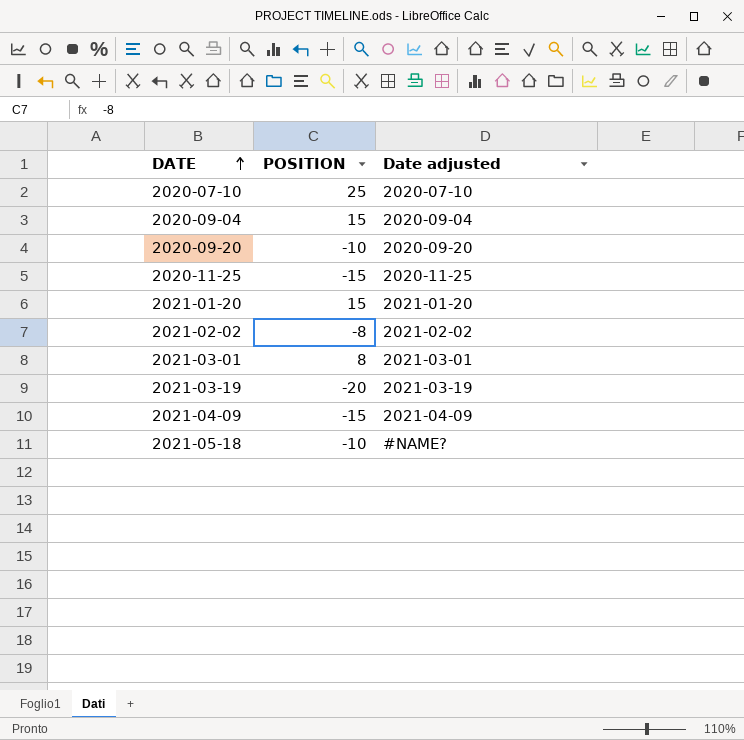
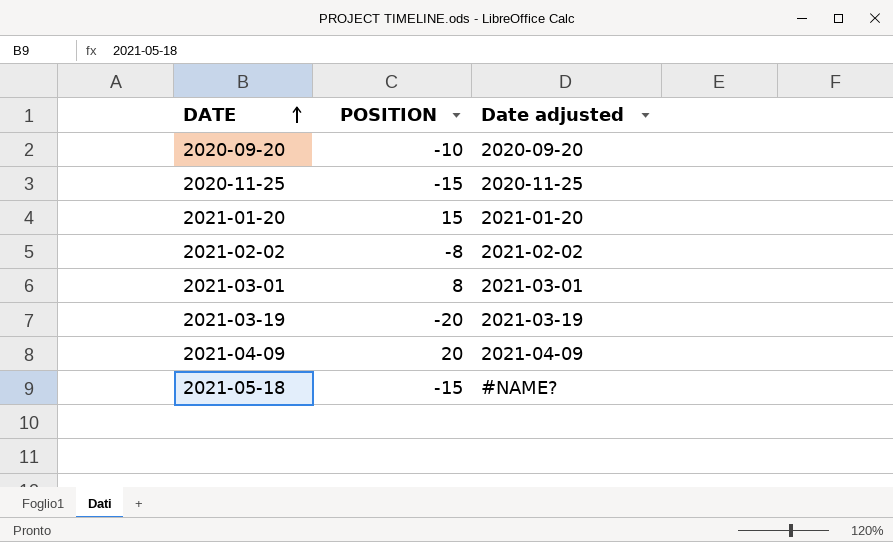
row 2020-07-10: 25 | 2020-07-10 -> none
row 2020-09-04: 15 | 2020-09-04 -> none
2021-04-09 | POSITION: -15 -> 20
2021-05-18 | POSITION: -10 -> -15

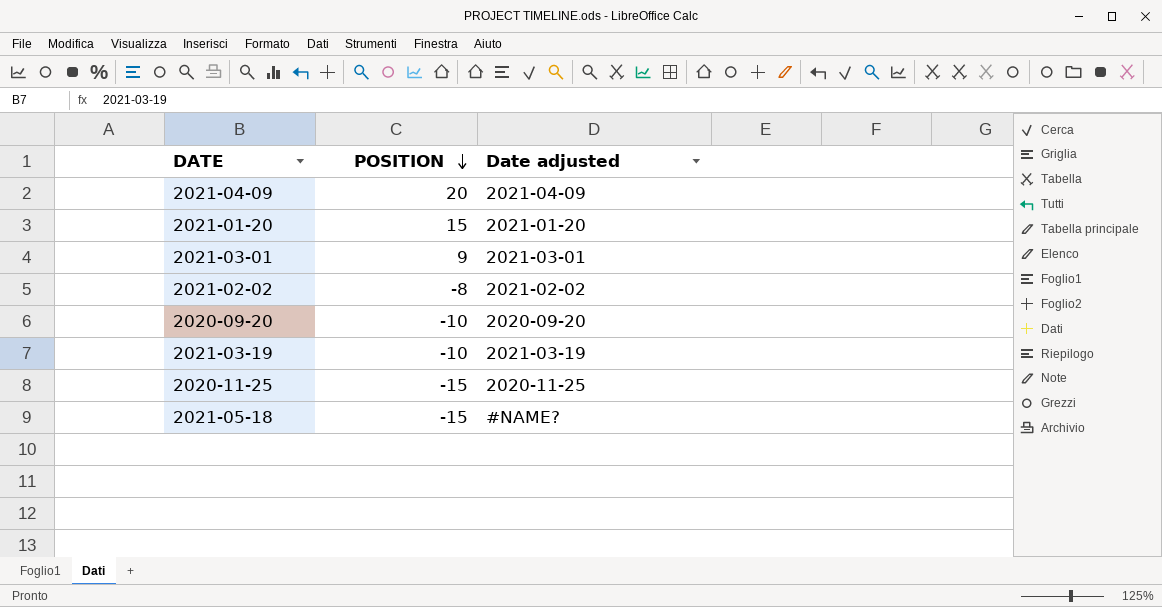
row order: DATE ascending -> POSITION descending
2021-03-01 | POSITION: 8 -> 9
2021-03-19 | POSITION: -20 -> -10

